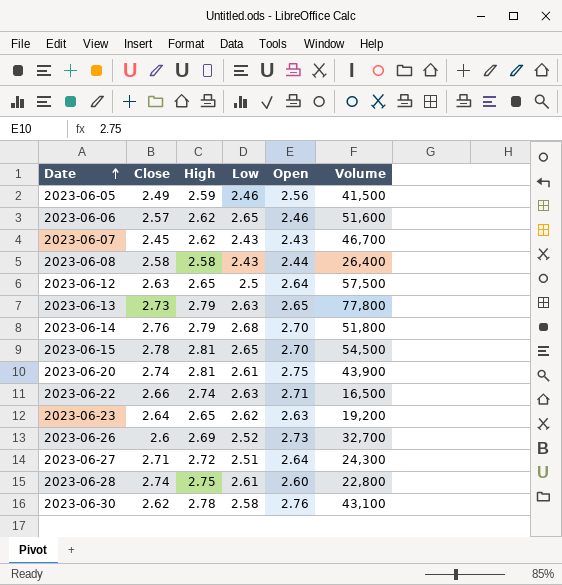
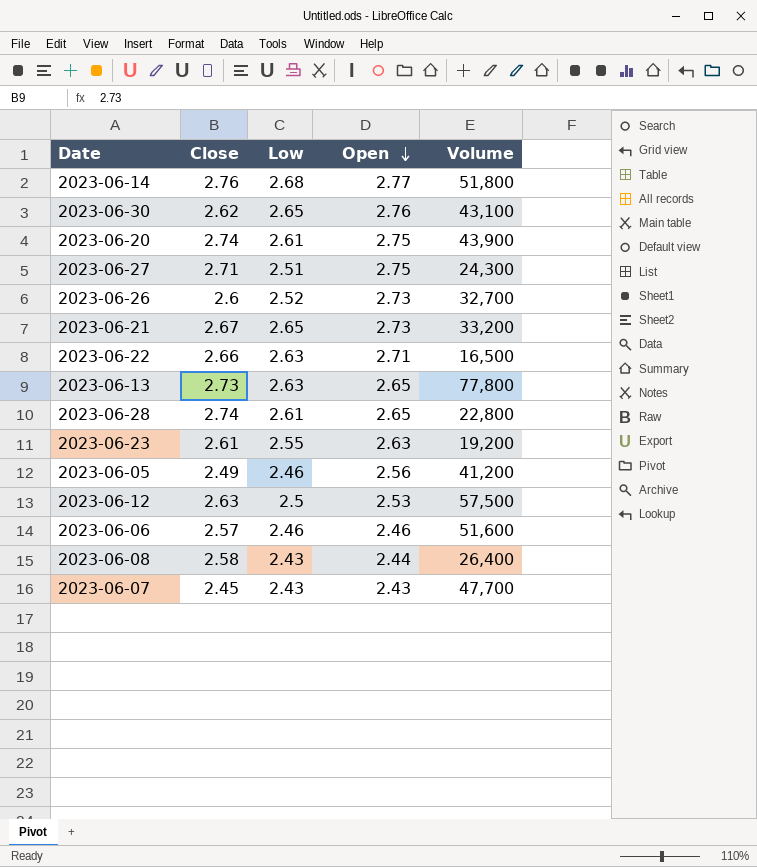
row order: Date ascending -> Open descending
column High | position: 3 -> none
row 2023-06-15: 2.78 | 2.81 | 2.65 | 2.70 | 54,500 -> none
2023-06-14 | Open: 2.70 -> 2.77
2023-06-30 | Low: 2.58 -> 2.65
2023-06-27 | Open: 2.64 -> 2.75
row 2023-06-21: none -> 2.67 | 2.65 | 2.73 | 33,200
2023-06-28 | Open: 2.60 -> 2.65
2023-06-23 | Close: 2.64 -> 2.61
2023-06-23 | Low: 2.62 -> 2.55
2023-06-05 | Volume: 41,500 -> 41,200
2023-06-12 | Open: 2.64 -> 2.53
2023-06-06 | Low: 2.65 -> 2.46
2023-06-07 | Volume: 46,700 -> 47,700

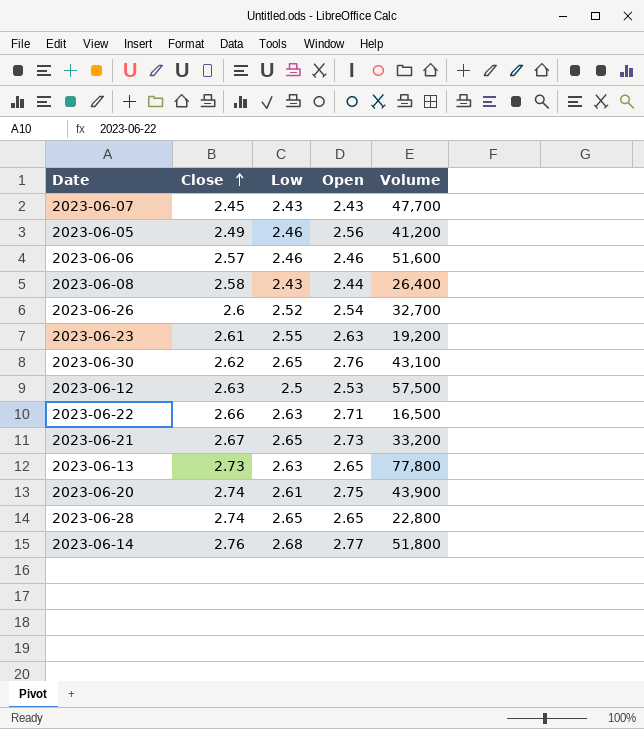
row order: Open descending -> Close ascending
row 2023-06-27: 2.71 | 2.51 | 2.75 | 24,300 -> none
2023-06-26 | Open: 2.73 -> 2.54
2023-06-28 | Low: 2.61 -> 2.65

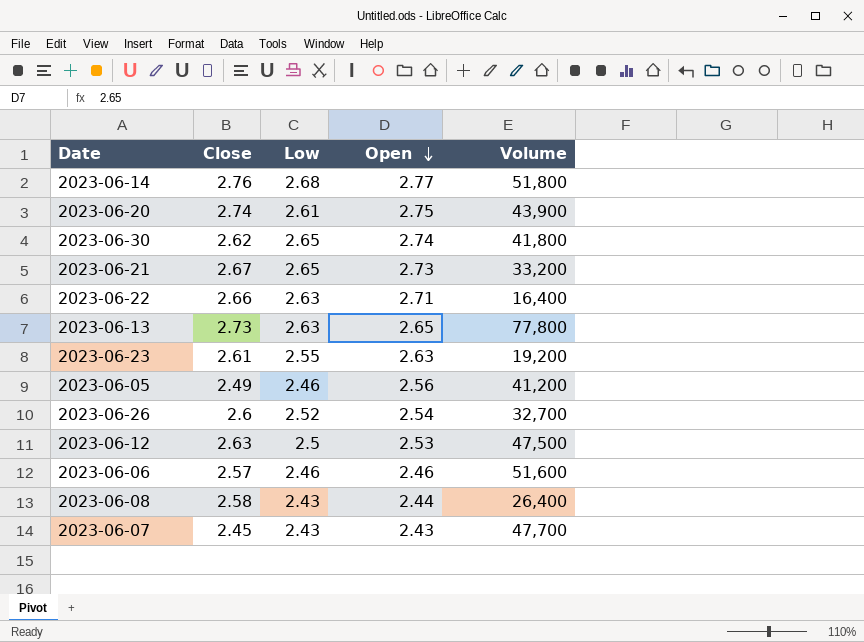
row order: Close ascending -> Open descending
row 2023-06-28: 2.74 | 2.65 | 2.65 | 22,800 -> none
2023-06-30 | Open: 2.76 -> 2.74
2023-06-30 | Volume: 43,100 -> 41,800
2023-06-22 | Volume: 16,500 -> 16,400
2023-06-12 | Volume: 57,500 -> 47,500

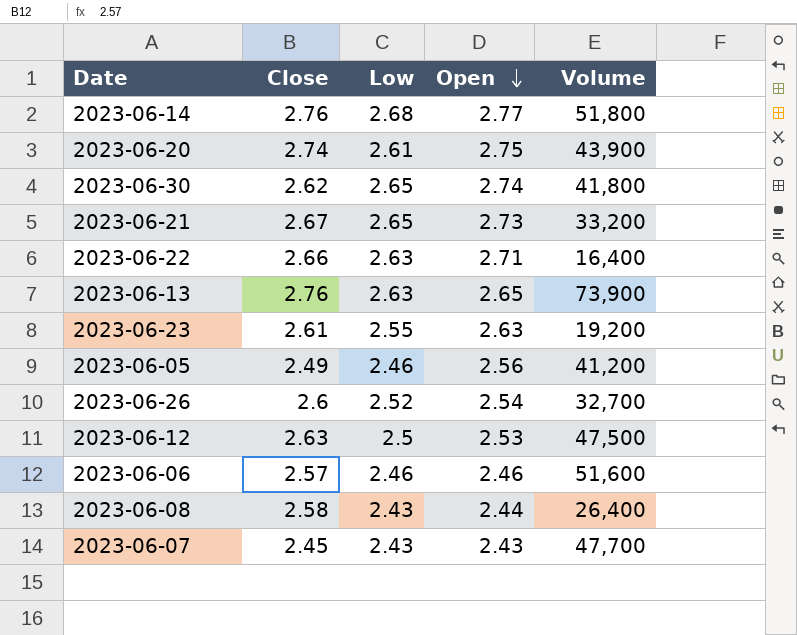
2023-06-13 | Close: 2.73 -> 2.76
2023-06-13 | Volume: 77,800 -> 73,900

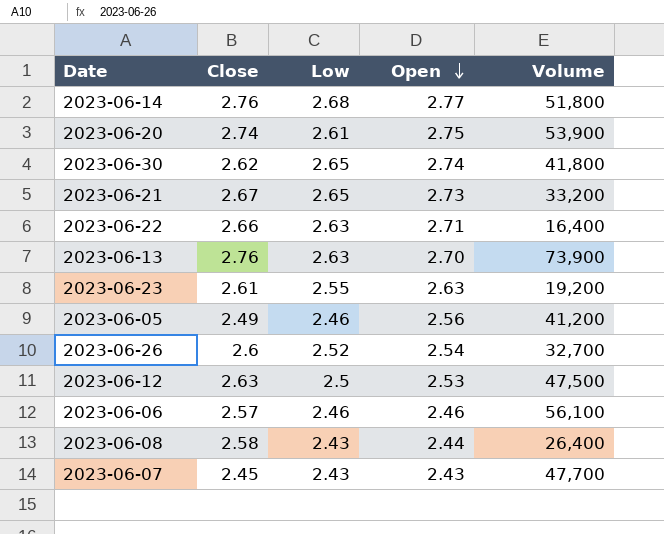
2023-06-20 | Volume: 43,900 -> 53,900
2023-06-13 | Open: 2.65 -> 2.70
2023-06-06 | Volume: 51,600 -> 56,100

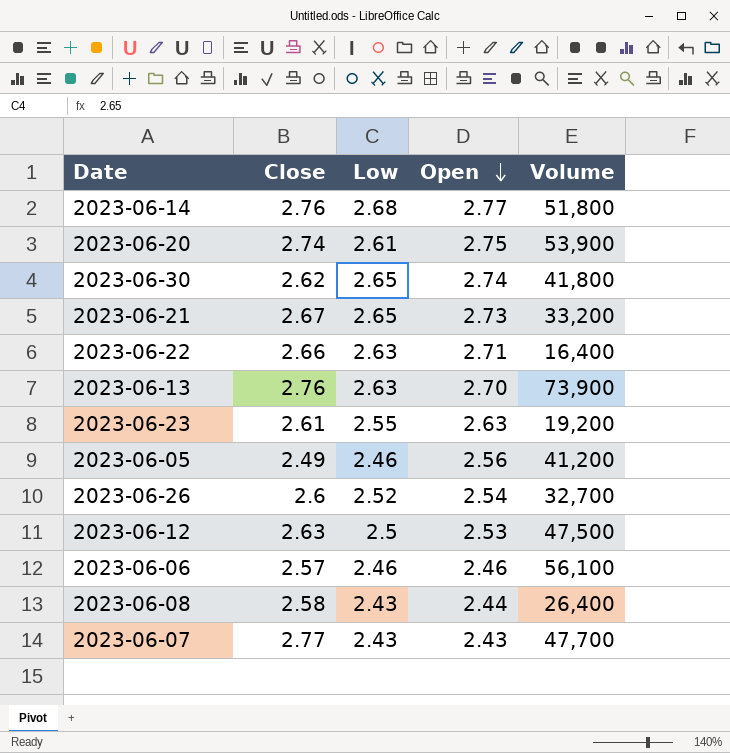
2023-06-07 | Close: 2.45 -> 2.77

